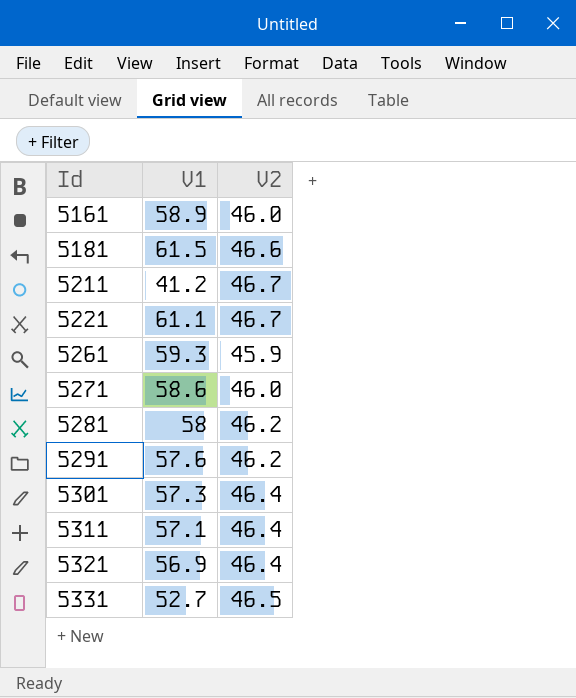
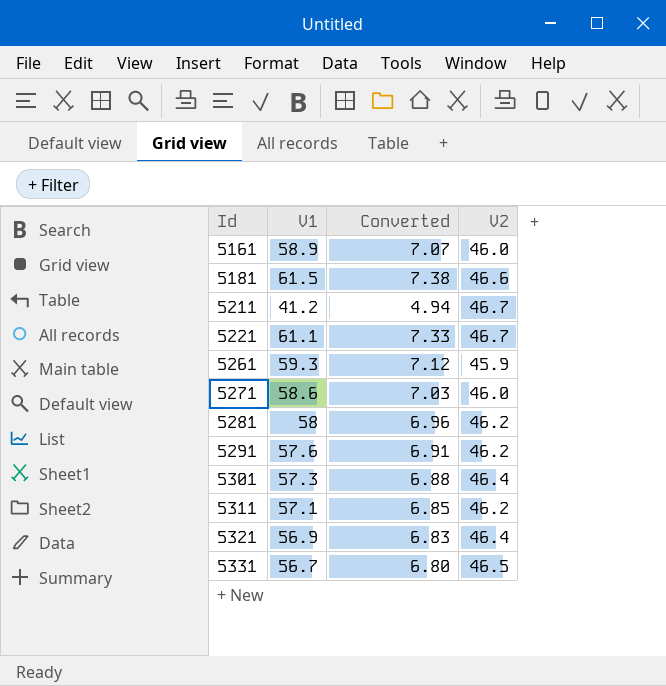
column Converted | formula: none -> [V1] * 0.12
5311 | V2: 46.4 -> 46.2
5331 | V1: 52.7 -> 56.7

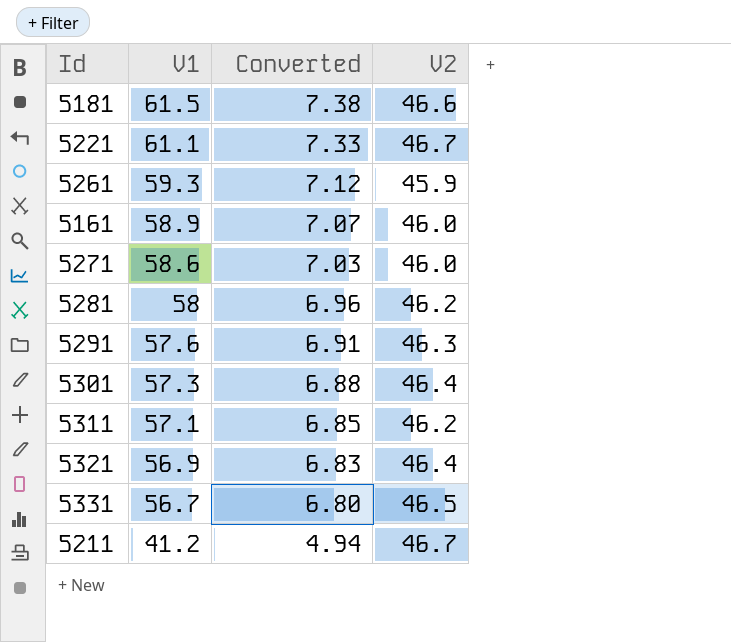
row order: Id ascending -> V1 descending
5291 | V2: 46.2 -> 46.3

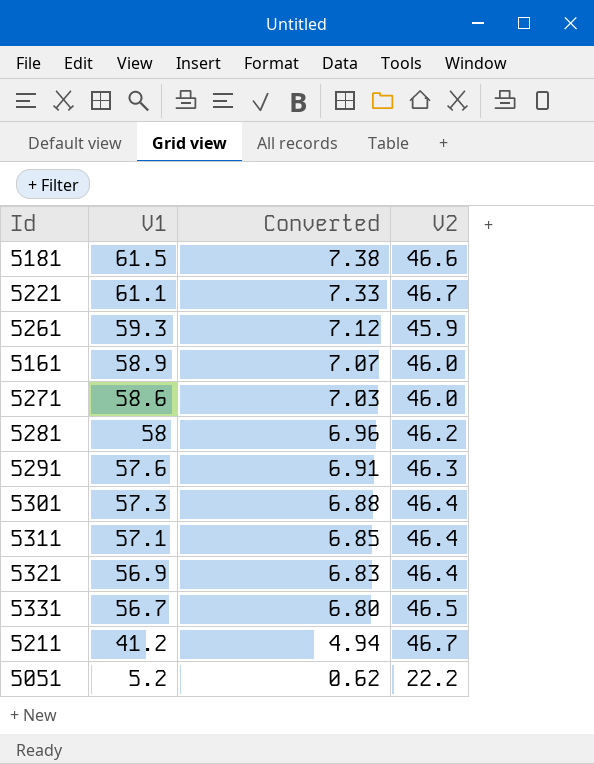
5311 | V2: 46.2 -> 46.4
row 5051: none -> 5.2 | 0.62 | 22.2

